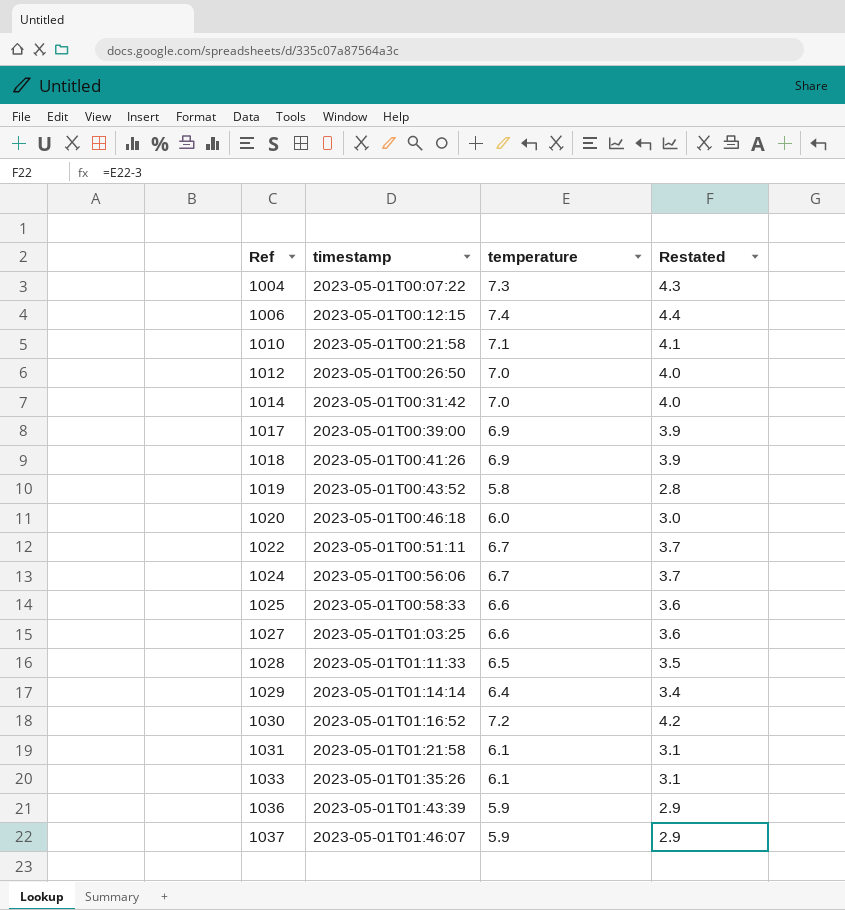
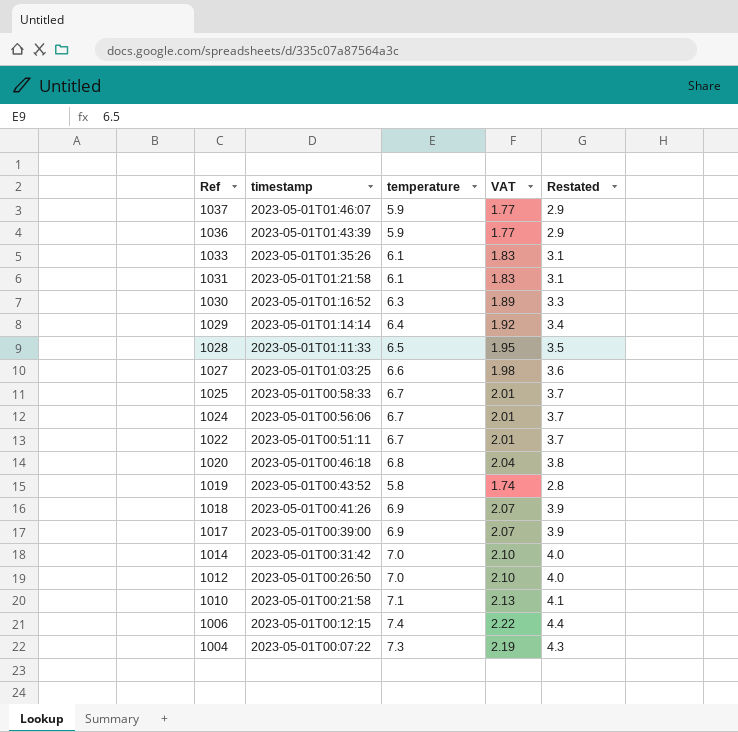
row order: Ref ascending -> Ref descending
column VAT | formula: none -> [temperature] * 0.3
1030 | temperature: 7.2 -> 6.3
1030 | Restated: 4.2 -> 3.3
1025 | temperature: 6.6 -> 6.7
1025 | Restated: 3.6 -> 3.7
1020 | temperature: 6.0 -> 6.8
1020 | Restated: 3.0 -> 3.8

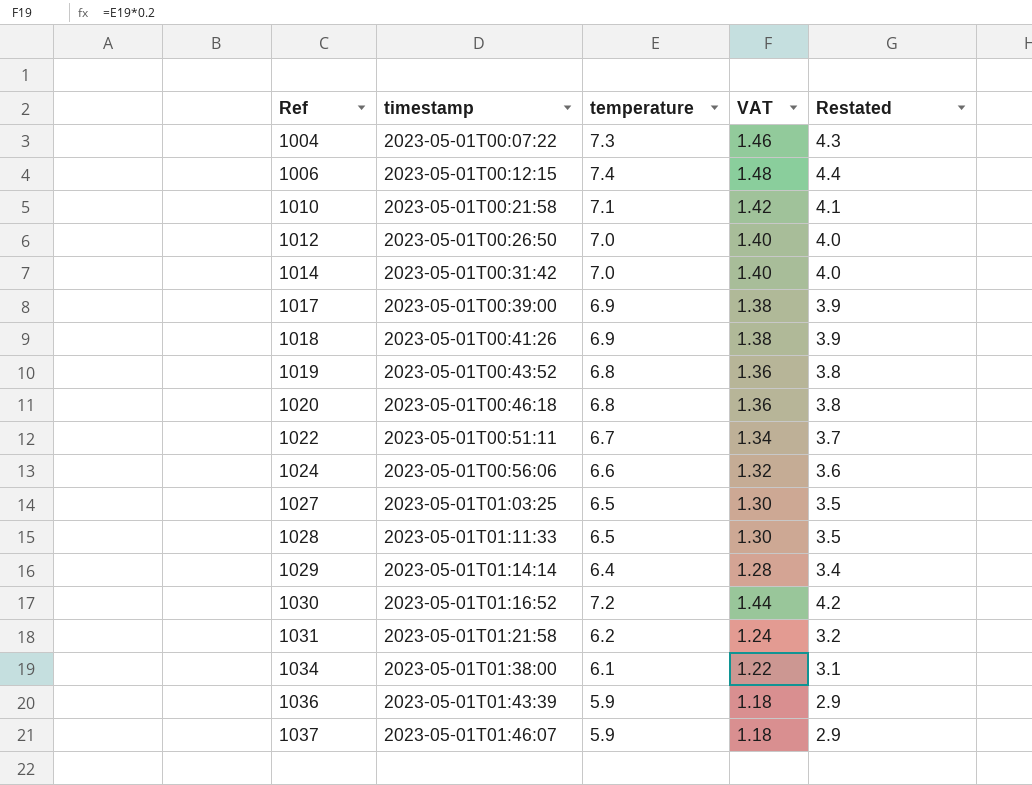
row order: Ref descending -> Ref ascending
column VAT | formula: [temperature] * 0.3 -> [temperature] * 0.2
row 1033: 2023-05-01T01:35:26 | 6.1 | 1.83 | 3.1 -> none
row 1025: 2023-05-01T00:58:33 | 6.7 | 2.01 | 3.7 -> none
1019 | temperature: 5.8 -> 6.8
1019 | Restated: 2.8 -> 3.8
1024 | temperature: 6.7 -> 6.6
1024 | Restated: 3.7 -> 3.6
1027 | temperature: 6.6 -> 6.5
1027 | Restated: 3.6 -> 3.5
1030 | temperature: 6.3 -> 7.2
1030 | Restated: 3.3 -> 4.2
1031 | temperature: 6.1 -> 6.2
1031 | Restated: 3.1 -> 3.2
row 1034: none -> 2023-05-01T01:38:00 | 6.1 | 1.22 | 3.1

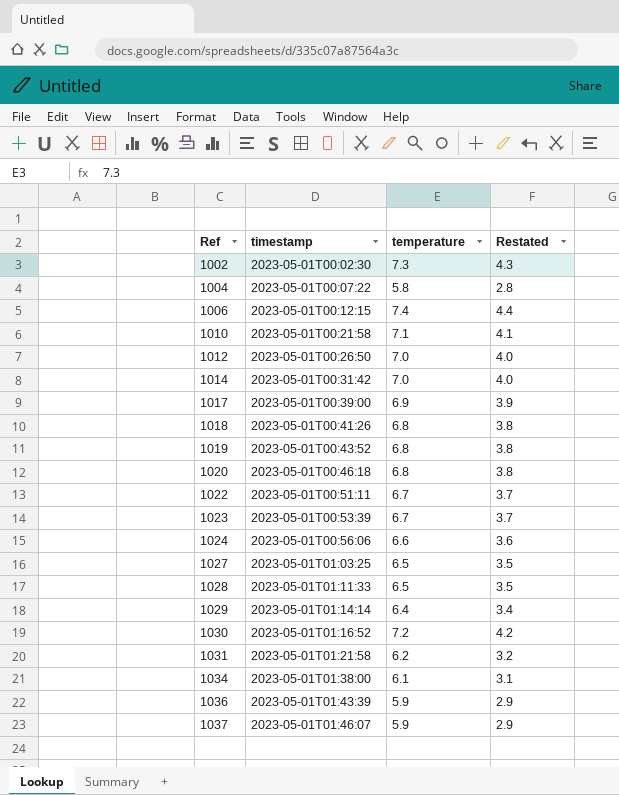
column VAT | formula: [temperature] * 0.2 -> none
row 1002: none -> 2023-05-01T00:02:30 | 7.3 | 4.3
1004 | temperature: 7.3 -> 5.8
1004 | Restated: 4.3 -> 2.8
1018 | temperature: 6.9 -> 6.8
1018 | Restated: 3.9 -> 3.8
row 1023: none -> 2023-05-01T00:53:39 | 6.7 | 3.7

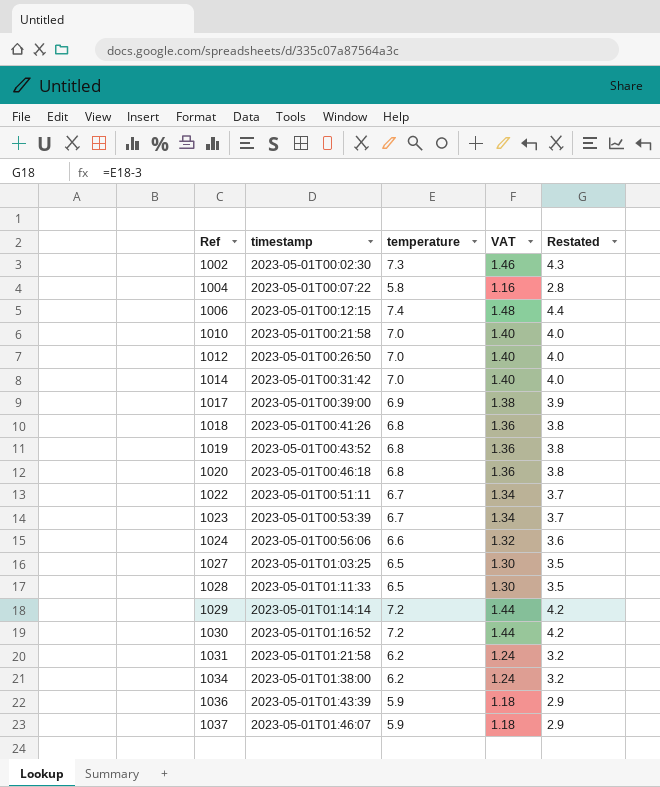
column VAT | formula: none -> [temperature] * 0.2
1010 | temperature: 7.1 -> 7.0
1010 | Restated: 4.1 -> 4.0
1029 | temperature: 6.4 -> 7.2
1029 | Restated: 3.4 -> 4.2
1034 | temperature: 6.1 -> 6.2
1034 | Restated: 3.1 -> 3.2

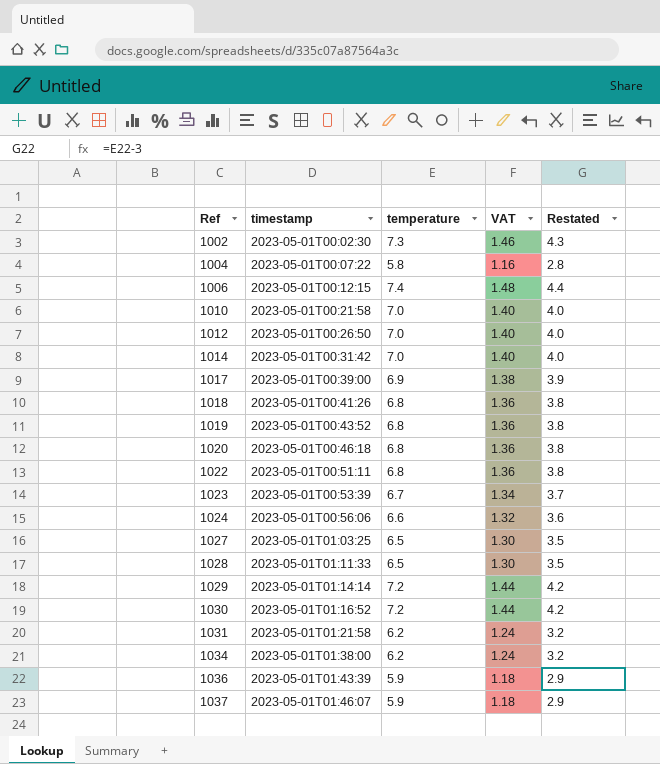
1022 | temperature: 6.7 -> 6.8
1022 | VAT: 1.34 -> 1.36
1022 | Restated: 3.7 -> 3.8

